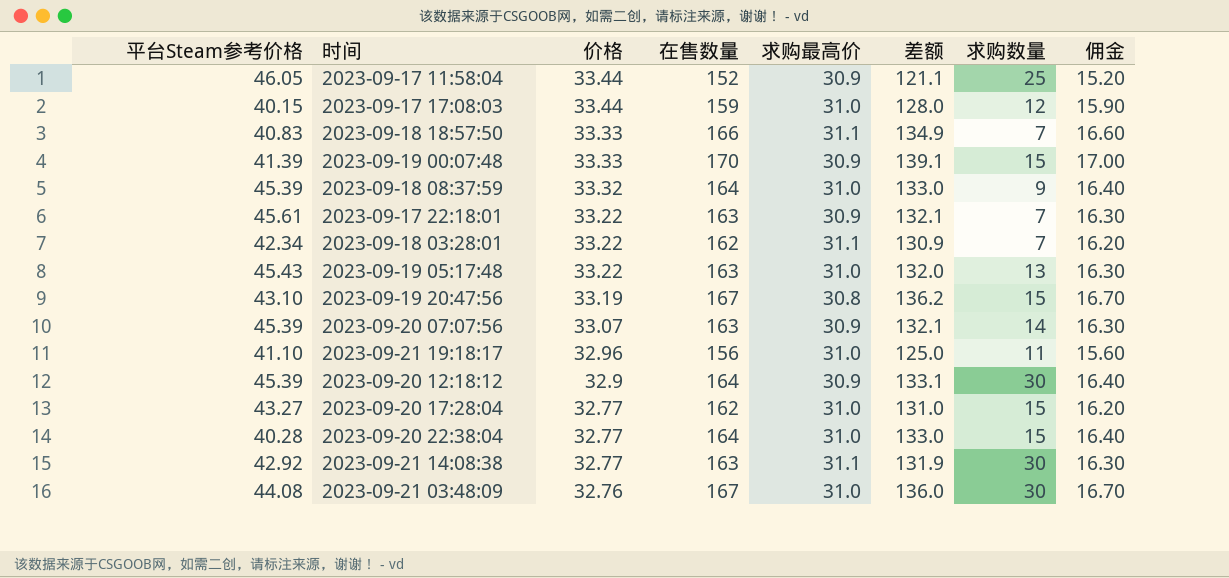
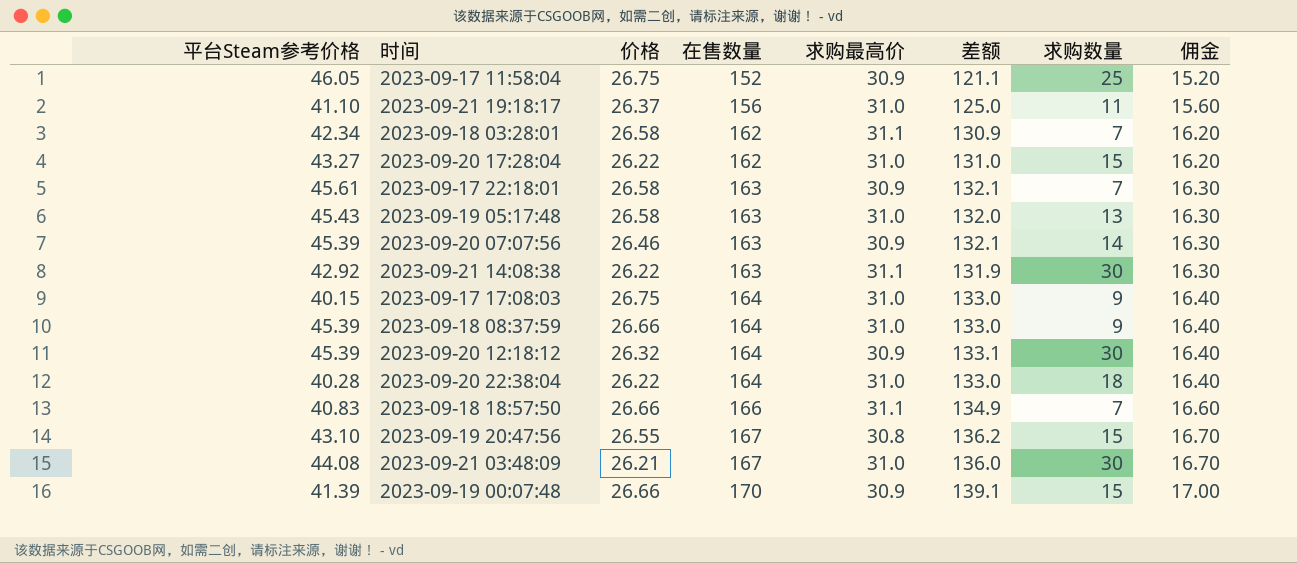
row order: 价格 descending -> 在售数量 ascending
2023-09-17 11:58:04 | 价格: 33.44 -> 26.75
2023-09-21 19:18:17 | 价格: 32.96 -> 26.37
2023-09-18 03:28:01 | 价格: 33.22 -> 26.58
2023-09-20 17:28:04 | 价格: 32.77 -> 26.22
2023-09-17 22:18:01 | 价格: 33.22 -> 26.58
2023-09-19 05:17:48 | 价格: 33.22 -> 26.58
2023-09-20 07:07:56 | 价格: 33.07 -> 26.46
2023-09-21 14:08:38 | 价格: 32.77 -> 26.22
2023-09-17 17:08:03 | 价格: 33.44 -> 26.75
2023-09-17 17:08:03 | 在售数量: 159 -> 164
2023-09-17 17:08:03 | 差额: 128.0 -> 133.0
2023-09-17 17:08:03 | 求购数量: 12 -> 9
2023-09-17 17:08:03 | 佣金: 15.90 -> 16.40
2023-09-18 08:37:59 | 价格: 33.32 -> 26.66
2023-09-20 12:18:12 | 价格: 32.9 -> 26.32
2023-09-20 22:38:04 | 价格: 32.77 -> 26.22
2023-09-20 22:38:04 | 求购数量: 15 -> 18
2023-09-18 18:57:50 | 价格: 33.33 -> 26.66
2023-09-19 20:47:56 | 价格: 33.19 -> 26.55
2023-09-21 03:48:09 | 价格: 32.76 -> 26.21
2023-09-19 00:07:48 | 价格: 33.33 -> 26.66

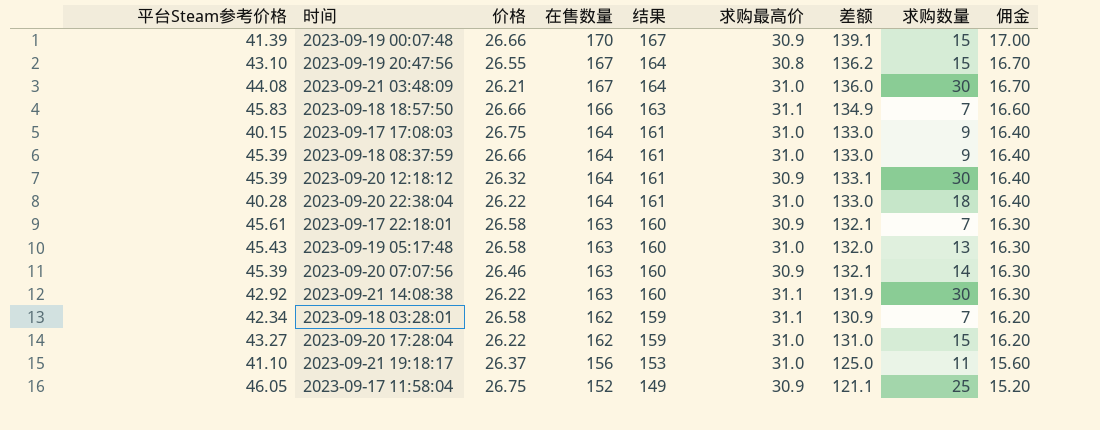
row order: 在售数量 ascending -> 在售数量 descending
column 结果 | formula: none -> [在售数量] - 3
2023-09-18 18:57:50 | 平台Steam参考价格: 40.83 -> 45.83

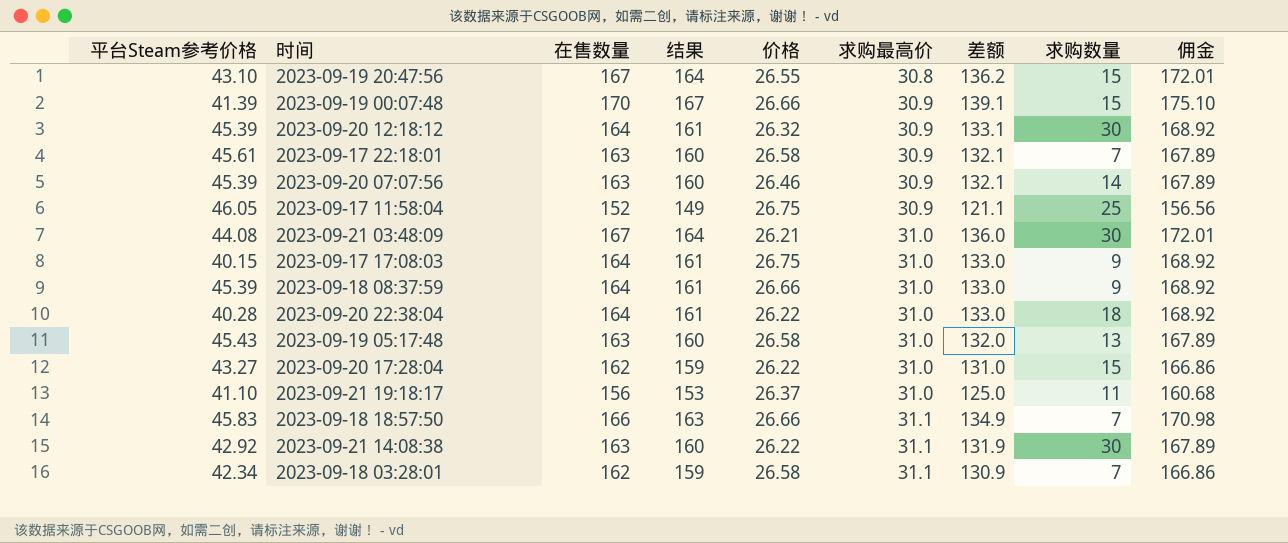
row order: 在售数量 descending -> 求购最高价 ascending
column 价格 | position: 3 -> 5
column 佣金 | formula: [在售数量] * 0.1 -> [在售数量] * 1.03

